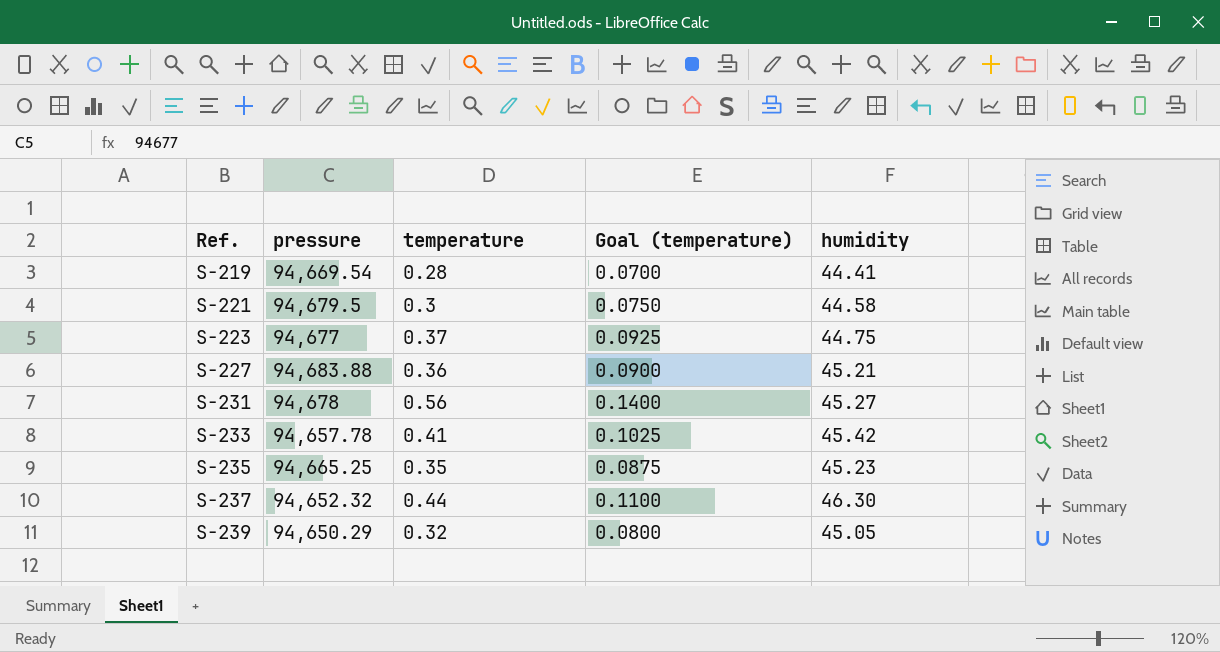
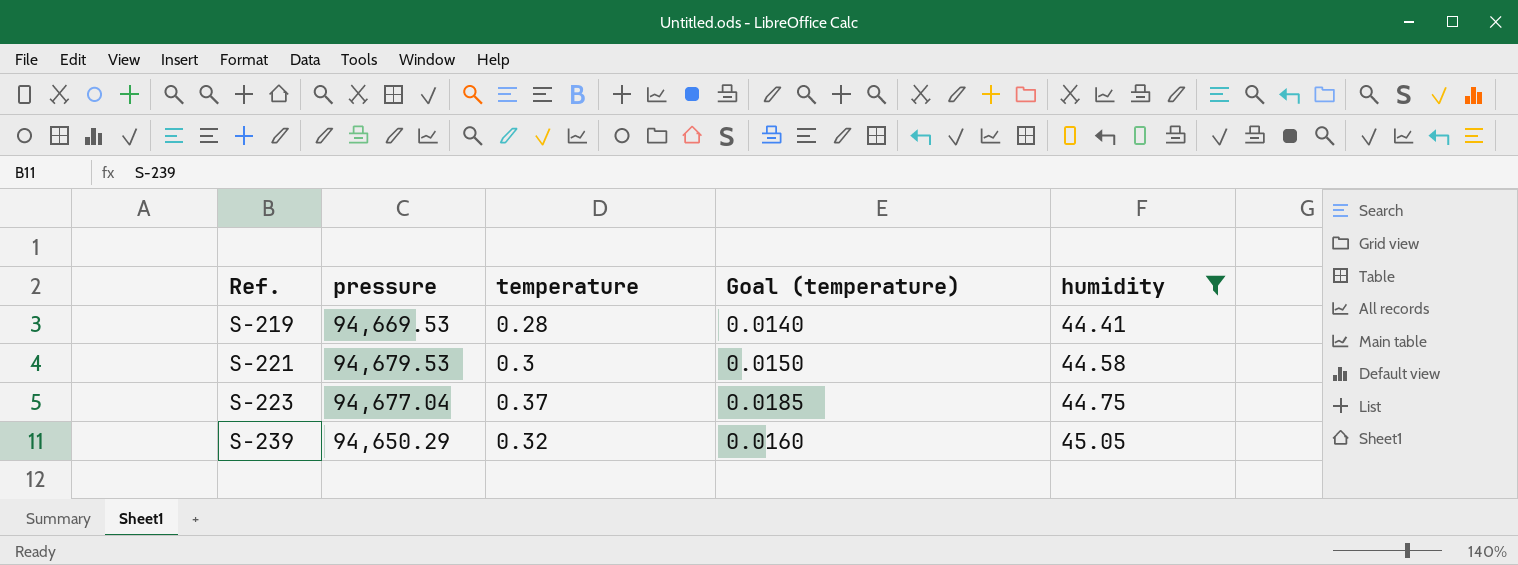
filter: none -> humidity <= 45.05
column Goal (temperature) | formula: [temperature] * 0.25 -> [temperature] * 0.05
S-219 | pressure: 94,669.54 -> 94,669.53
S-221 | pressure: 94,679.5 -> 94,679.53
S-223 | pressure: 94,677 -> 94,677.04

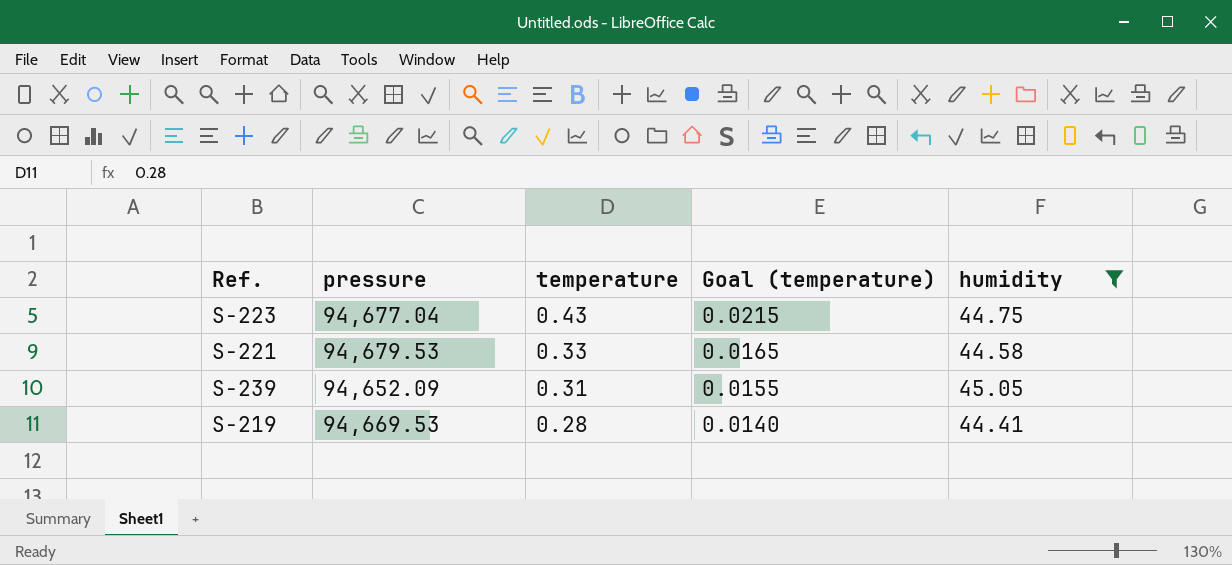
row order: Ref. ascending -> temperature descending
S-223 | temperature: 0.37 -> 0.43
S-223 | Goal (temperature): 0.0185 -> 0.0215
S-221 | temperature: 0.3 -> 0.33
S-221 | Goal (temperature): 0.0150 -> 0.0165
S-239 | pressure: 94,650.29 -> 94,652.09
S-239 | temperature: 0.32 -> 0.31
S-239 | Goal (temperature): 0.0160 -> 0.0155

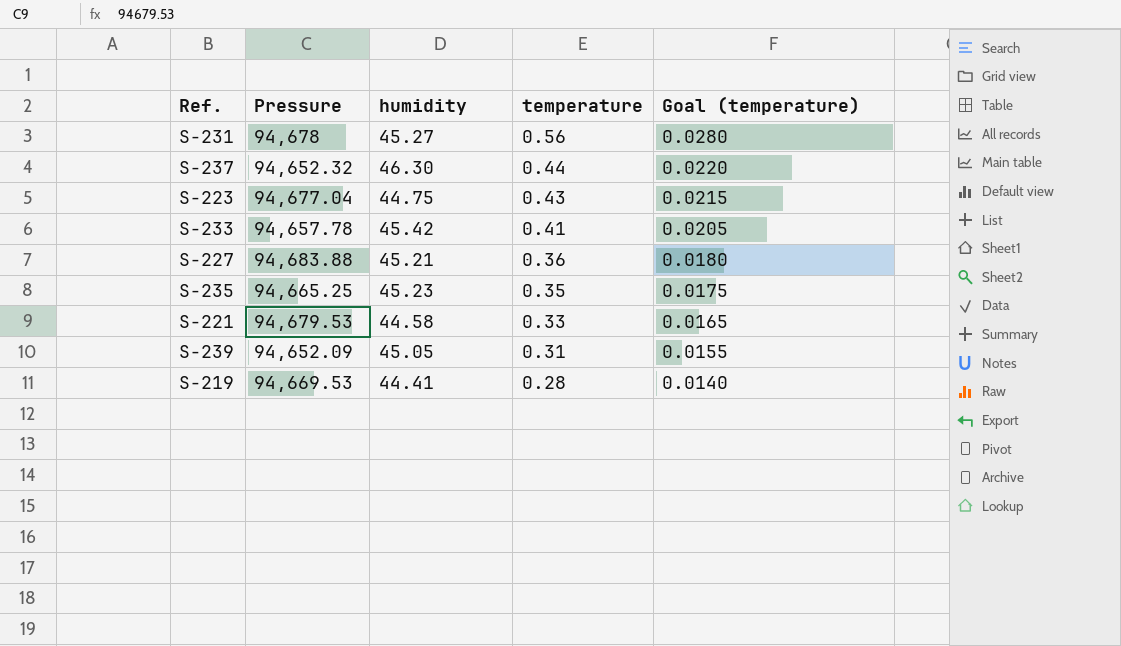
filter: humidity <= 45.05 -> none
column name: pressure -> Pressure
column humidity | position: 5 -> 3

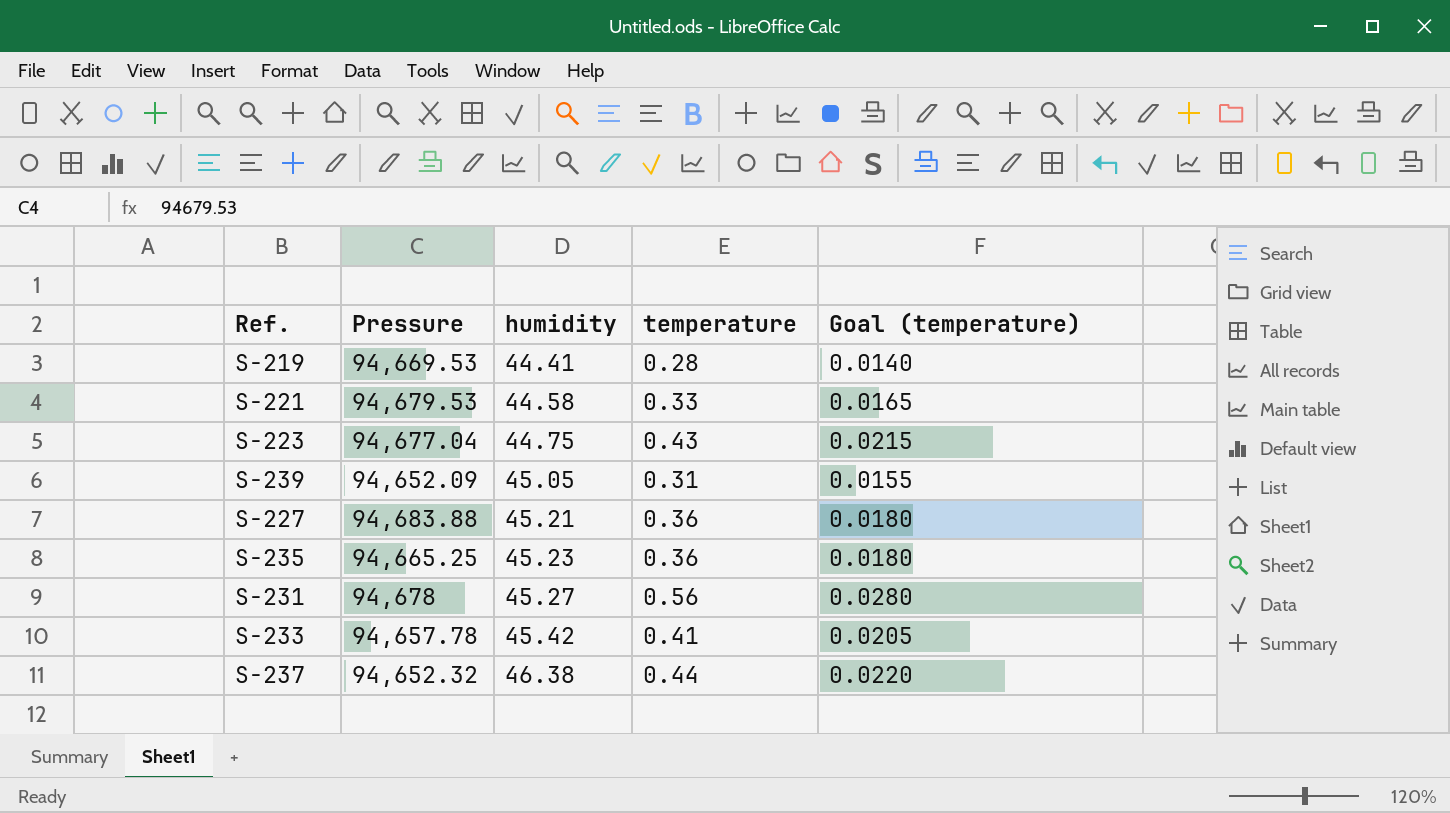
row order: temperature descending -> humidity ascending
S-235 | temperature: 0.35 -> 0.36
S-235 | Goal (temperature): 0.0175 -> 0.0180
S-237 | humidity: 46.30 -> 46.38

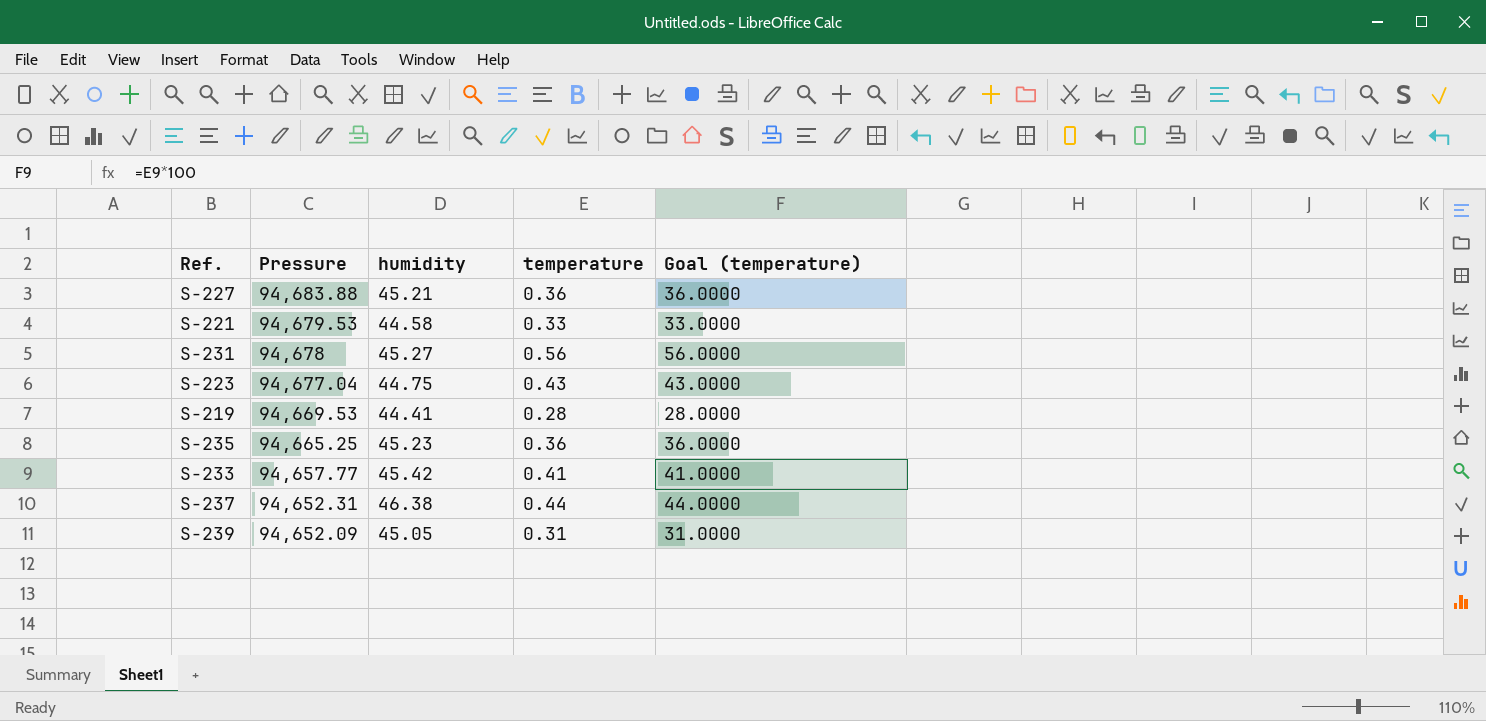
row order: humidity ascending -> Pressure descending
column Goal (temperature) | formula: [temperature] * 0.05 -> [temperature] * 100
S-233 | Pressure: 94,657.78 -> 94,657.77
S-237 | Pressure: 94,652.32 -> 94,652.31

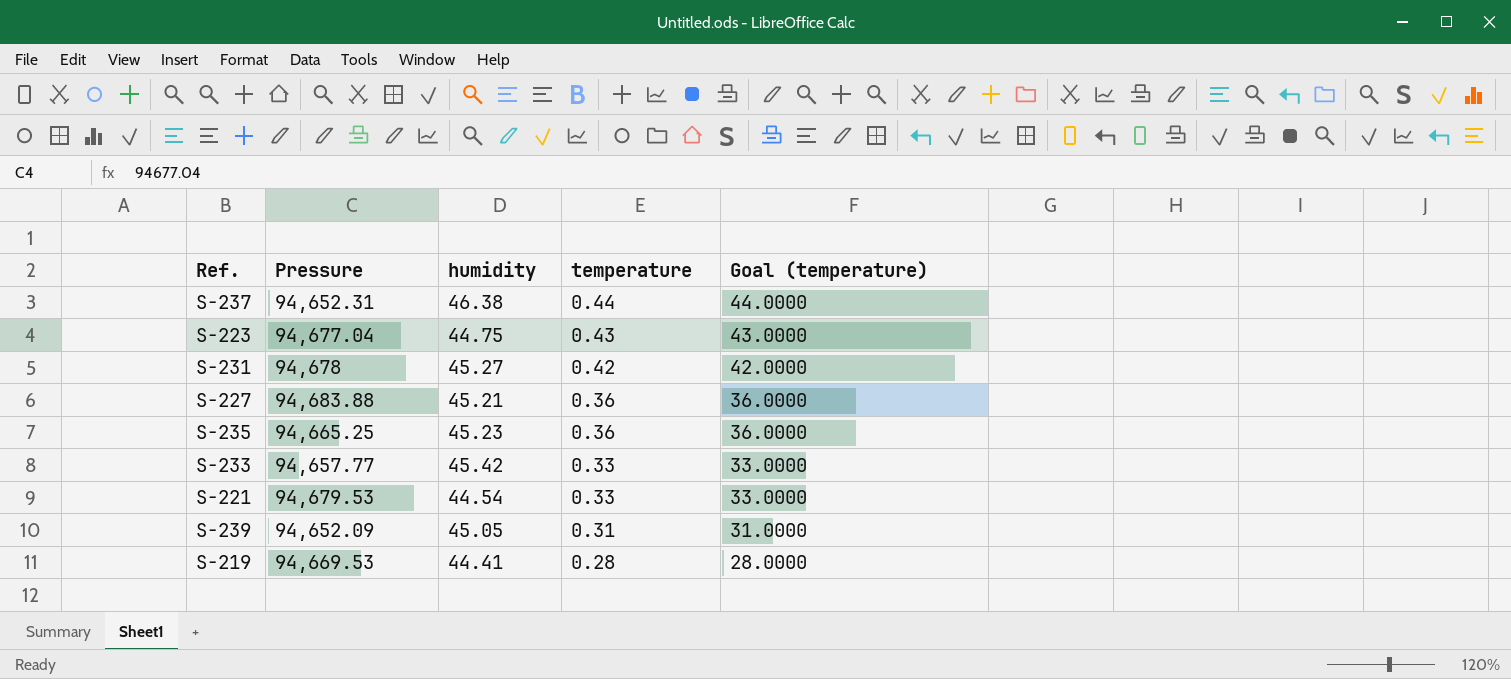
row order: Pressure descending -> temperature descending
S-231 | temperature: 0.56 -> 0.42
S-231 | Goal (temperature): 56.0000 -> 42.0000
S-233 | temperature: 0.41 -> 0.33
S-233 | Goal (temperature): 41.0000 -> 33.0000
S-221 | humidity: 44.58 -> 44.54

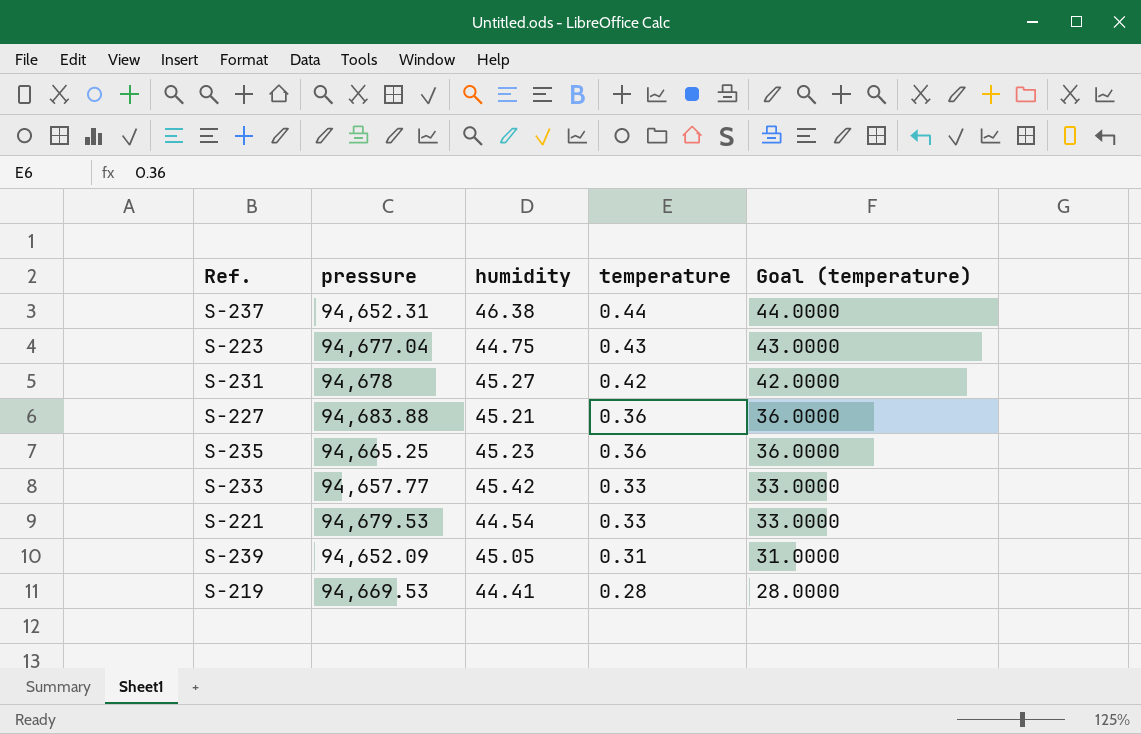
column name: Pressure -> pressure

